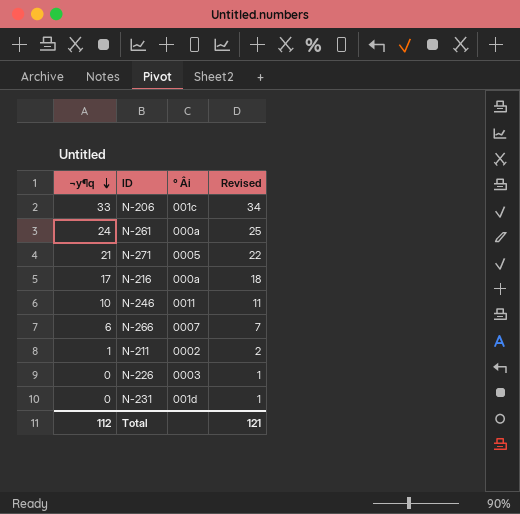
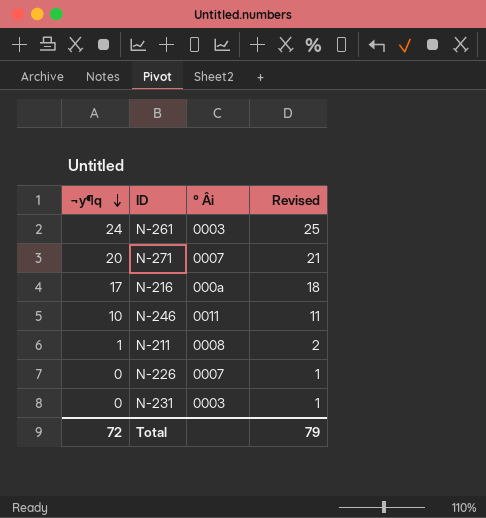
row N-206: 33 | 001c | 34 -> none
row N-266: 6 | 0007 | 7 -> none
N-261 | ° Âi: 000a -> 0003
N-271 | ¬y¶q: 21 -> 20
N-271 | ° Âi: 0005 -> 0007
N-271 | Revised: 22 -> 21
N-211 | ° Âi: 0002 -> 0008
N-226 | ° Âi: 0003 -> 0007
N-231 | ° Âi: 001d -> 0003
Total | ¬y¶q: 112 -> 72
Total | Revised: 121 -> 79

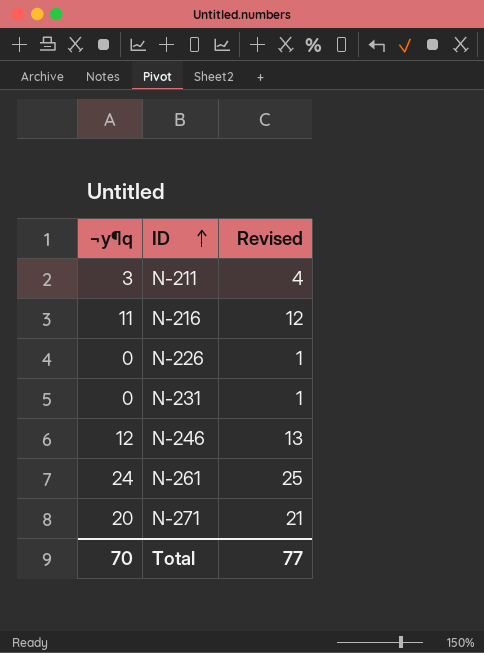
row order: ¬y¶q descending -> ID ascending
column ° Âi | position: 3 -> none
N-211 | ¬y¶q: 1 -> 3
N-211 | Revised: 2 -> 4
N-216 | ¬y¶q: 17 -> 11
N-216 | Revised: 18 -> 12
N-246 | ¬y¶q: 10 -> 12
N-246 | Revised: 11 -> 13
Total | ¬y¶q: 72 -> 70
Total | Revised: 79 -> 77

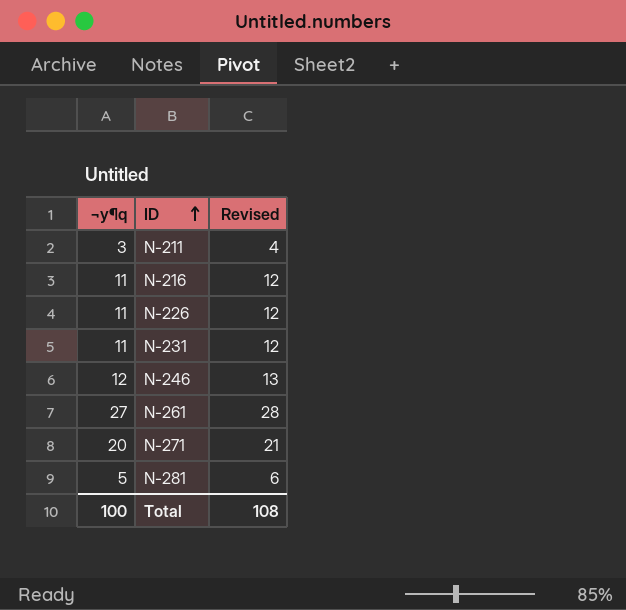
N-226 | ¬y¶q: 0 -> 11
N-226 | Revised: 1 -> 12
N-231 | ¬y¶q: 0 -> 11
N-231 | Revised: 1 -> 12
N-261 | ¬y¶q: 24 -> 27
N-261 | Revised: 25 -> 28
row N-281: none -> 5 | 6
Total | ¬y¶q: 70 -> 100
Total | Revised: 77 -> 108

